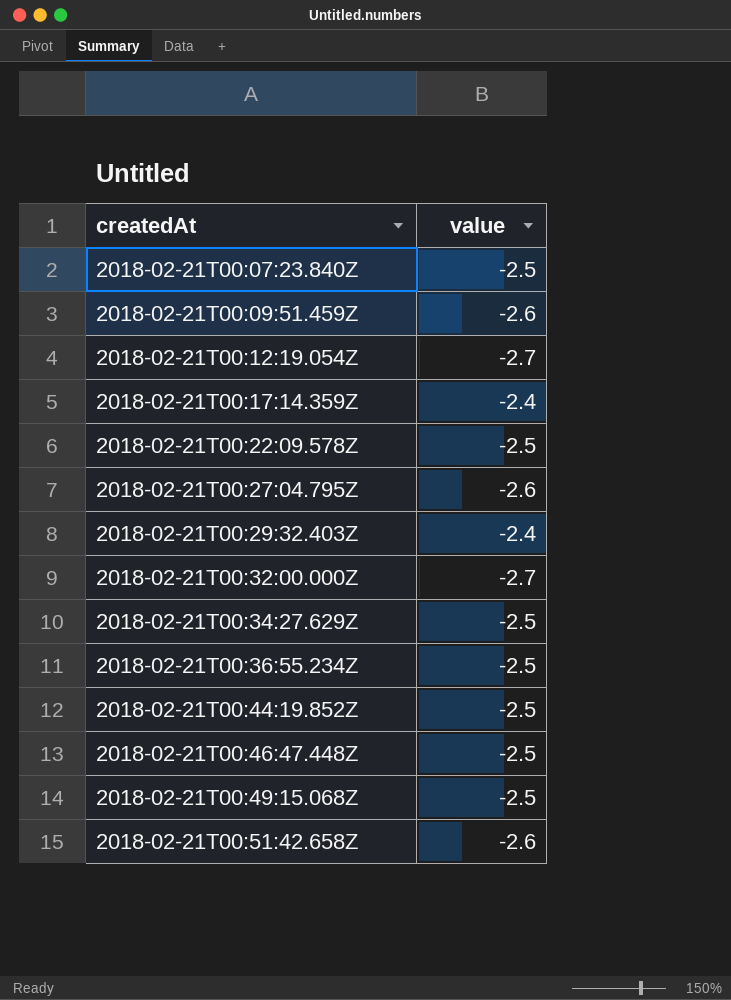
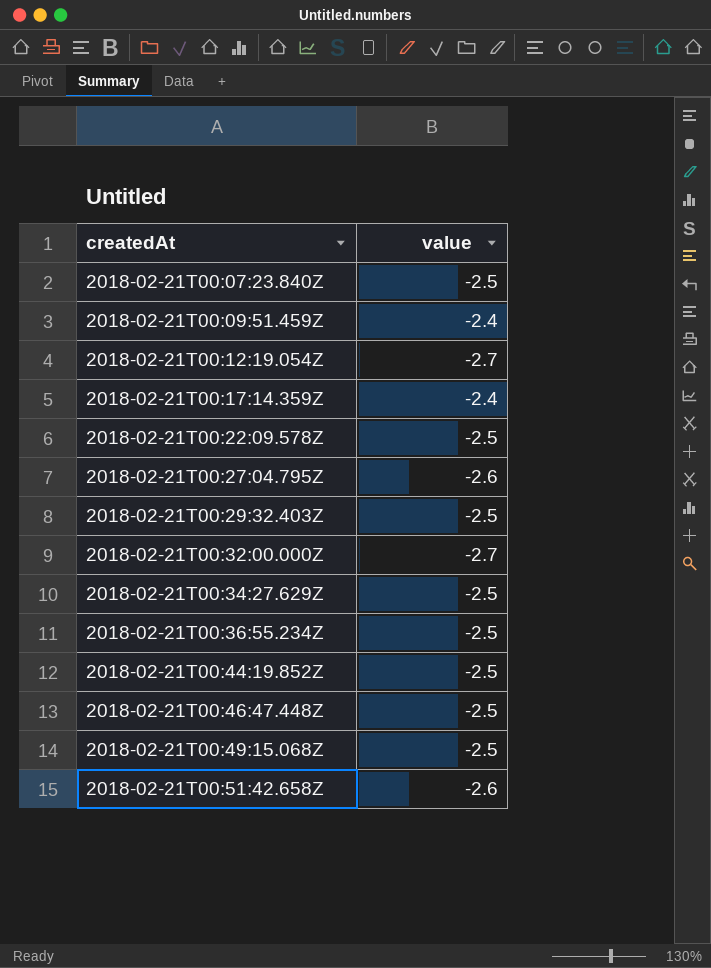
2018-02-21T00:09:51.459Z | value: -2.6 -> -2.4
2018-02-21T00:29:32.403Z | value: -2.4 -> -2.5

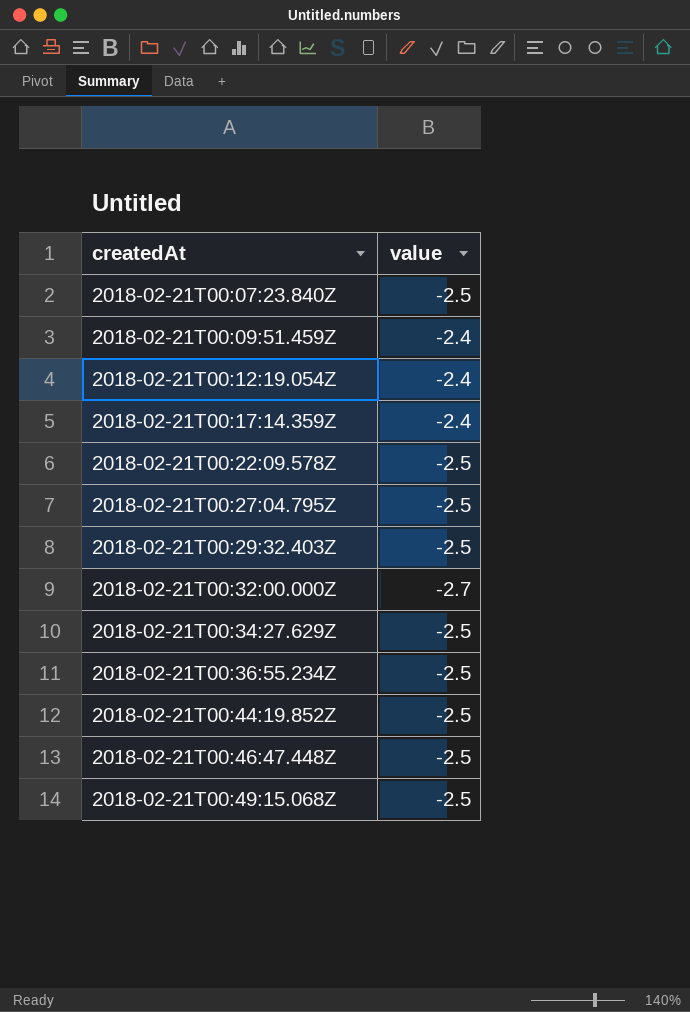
row 2018-02-21T00:51:42.658Z: -2.6 -> none
2018-02-21T00:12:19.054Z | value: -2.7 -> -2.4
2018-02-21T00:27:04.795Z | value: -2.6 -> -2.5

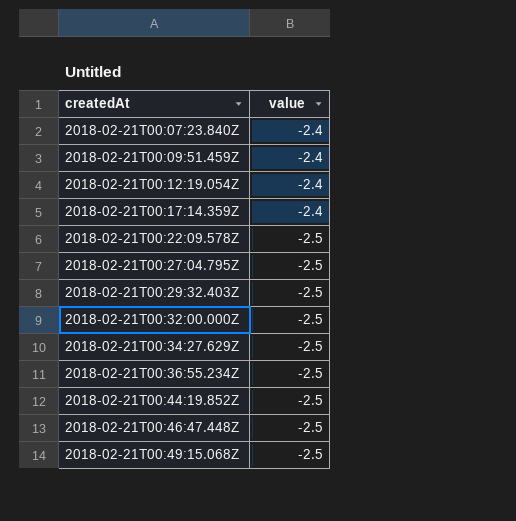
2018-02-21T00:07:23.840Z | value: -2.5 -> -2.4
2018-02-21T00:32:00.000Z | value: -2.7 -> -2.5

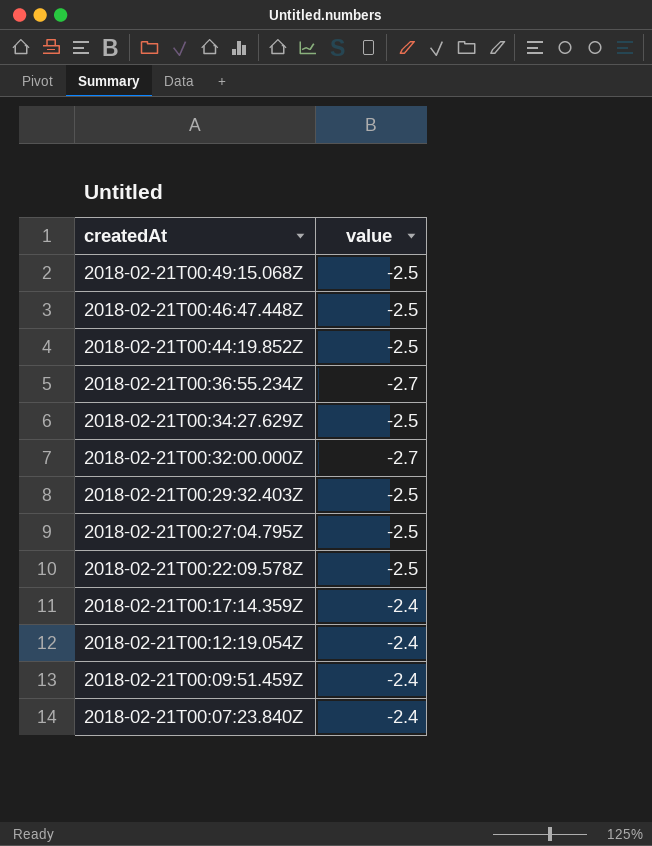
row order: createdAt ascending -> createdAt descending
2018-02-21T00:36:55.234Z | value: -2.5 -> -2.7
2018-02-21T00:32:00.000Z | value: -2.5 -> -2.7

